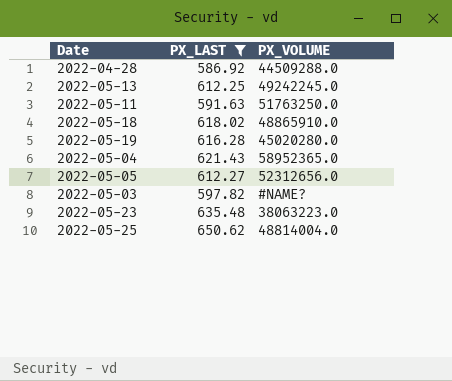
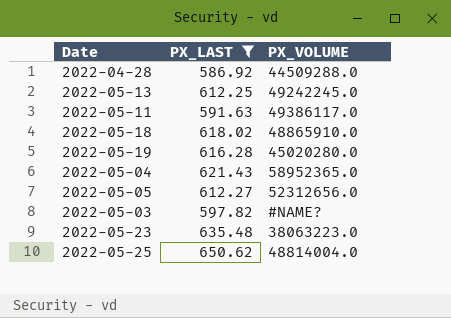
2022-05-11 | PX_VOLUME: 51763250.0 -> 49386117.0

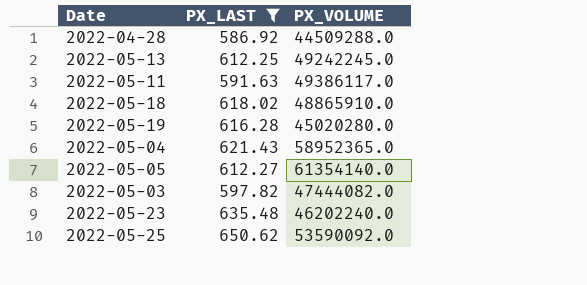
2022-05-05 | PX_VOLUME: 52312656.0 -> 61354140.0
2022-05-03 | PX_VOLUME: #NAME? -> 47444082.0
2022-05-23 | PX_VOLUME: 38063223.0 -> 46202240.0
2022-05-25 | PX_VOLUME: 48814004.0 -> 53590092.0

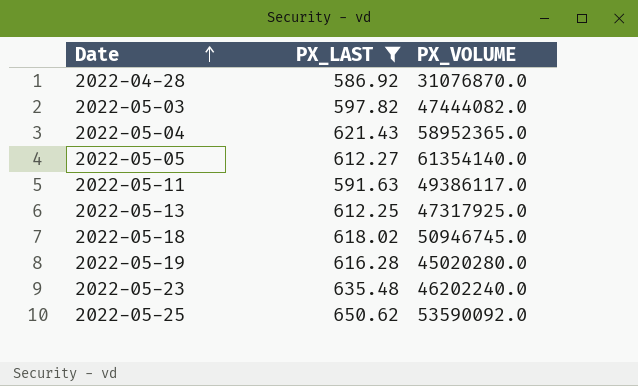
row order: none -> Date ascending
2022-04-28 | PX_VOLUME: 44509288.0 -> 31076870.0
2022-05-13 | PX_VOLUME: 49242245.0 -> 47317925.0
2022-05-18 | PX_VOLUME: 48865910.0 -> 50946745.0

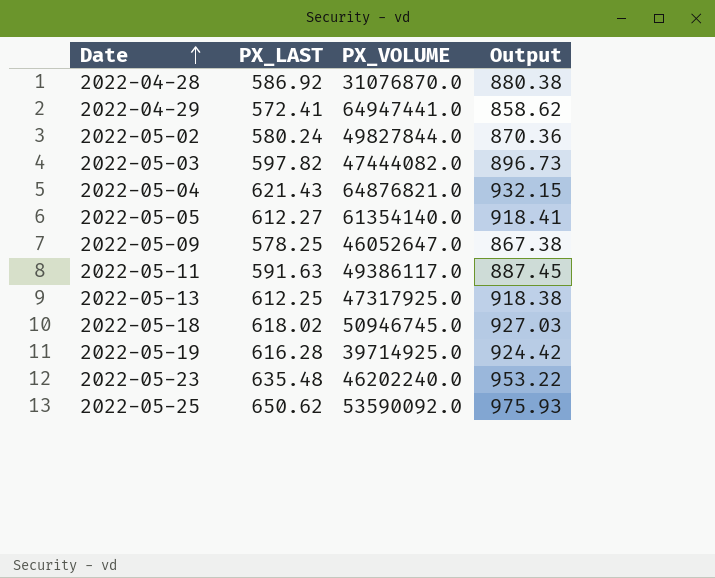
filter: PX_LAST >= 586.92 -> none
column Output | formula: none -> [PX_LAST] * 1.5
2022-05-04 | PX_VOLUME: 58952365.0 -> 64876821.0
2022-05-19 | PX_VOLUME: 45020280.0 -> 39714925.0

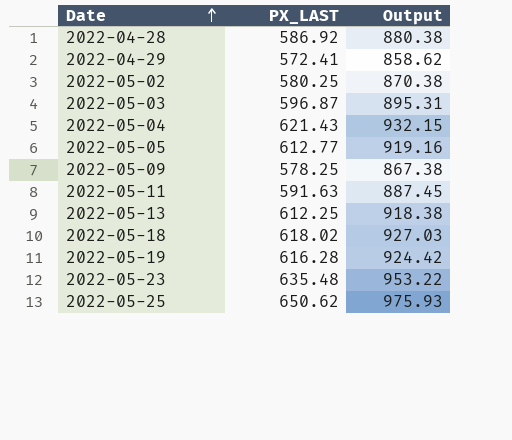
column PX_VOLUME | position: 3 -> none
2022-05-02 | PX_LAST: 580.24 -> 580.25
2022-05-02 | Output: 870.36 -> 870.38
2022-05-03 | PX_LAST: 597.82 -> 596.87
2022-05-03 | Output: 896.73 -> 895.31
2022-05-05 | PX_LAST: 612.27 -> 612.77
2022-05-05 | Output: 918.41 -> 919.16

